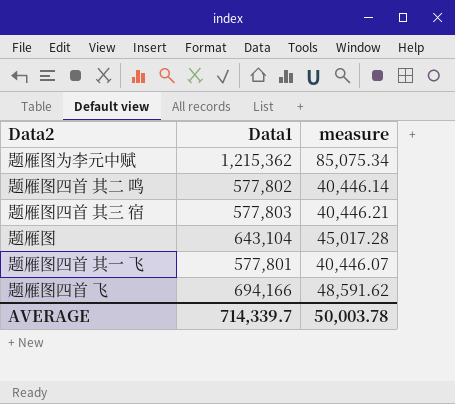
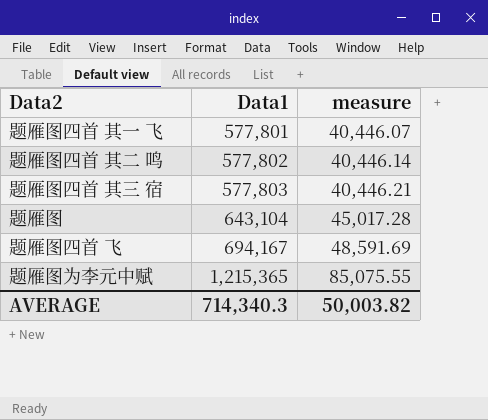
row order: none -> Data1 ascending
题雁图四首 飞 | Data1: 694,166 -> 694,167
题雁图四首 飞 | measure: 48,591.62 -> 48,591.69
题雁图为李元中赋 | Data1: 1,215,362 -> 1,215,365
题雁图为李元中赋 | measure: 85,075.34 -> 85,075.55
AVERAGE | Data1: 714,339.7 -> 714,340.3
AVERAGE | measure: 50,003.78 -> 50,003.82

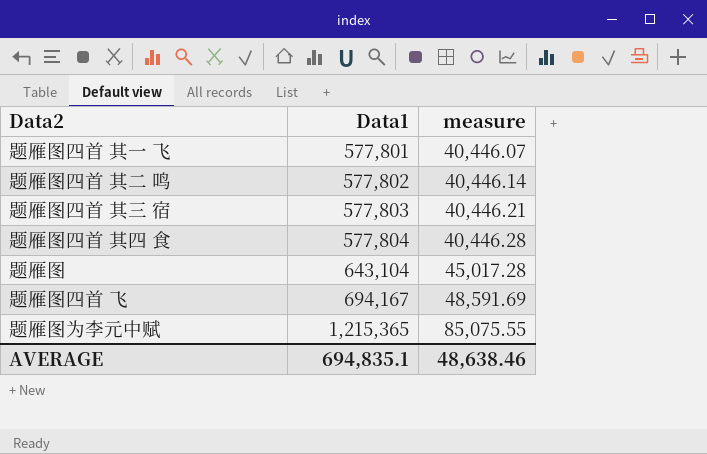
row 题雁图四首 其四 食: none -> 577,804 | 40,446.28
AVERAGE | Data1: 714,340.3 -> 694,835.1
AVERAGE | measure: 50,003.82 -> 48,638.46

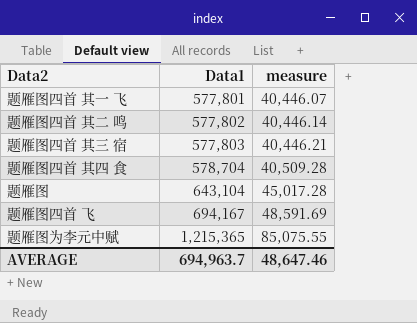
题雁图四首 其四 食 | Data1: 577,804 -> 578,704
题雁图四首 其四 食 | measure: 40,446.28 -> 40,509.28
AVERAGE | Data1: 694,835.1 -> 694,963.7
AVERAGE | measure: 48,638.46 -> 48,647.46

